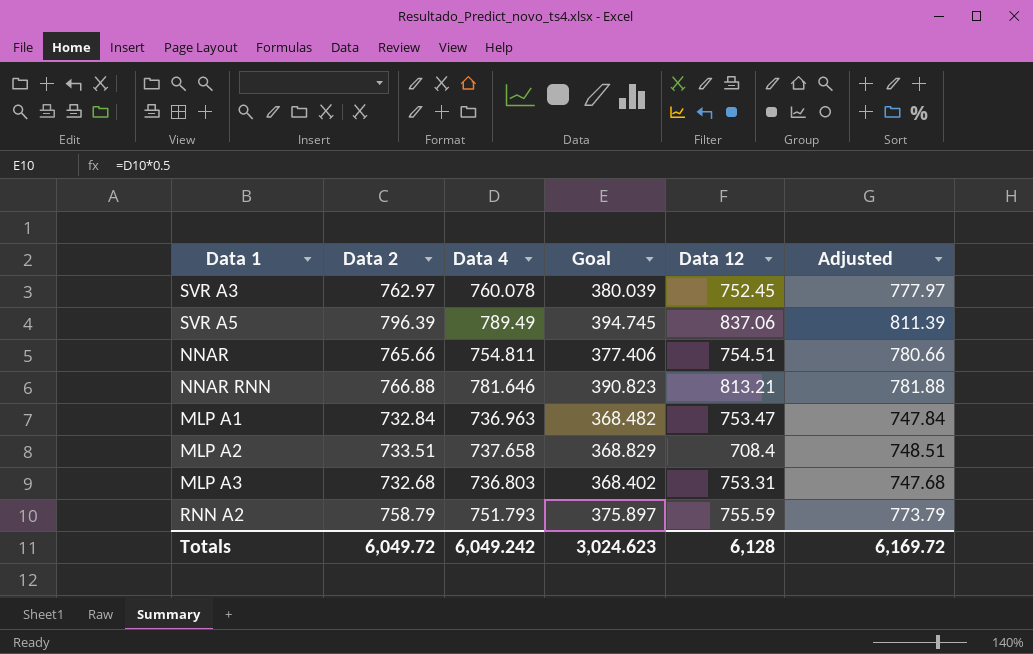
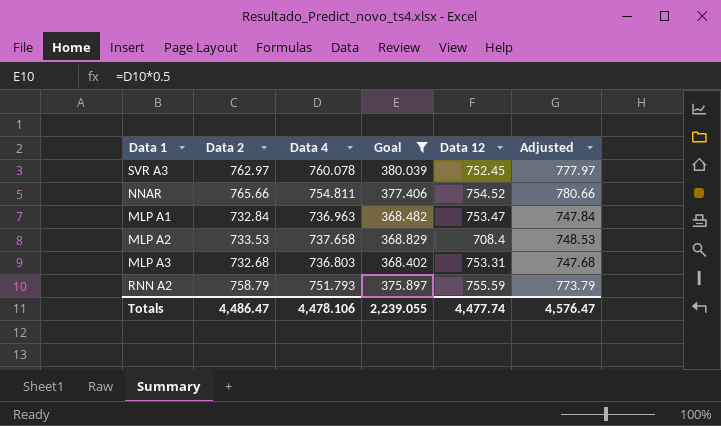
filter: none -> Goal <= 380.039
NNAR | Data 12: 754.51 -> 754.52
MLP A2 | Data 2: 733.51 -> 733.53
MLP A2 | Adjusted: 748.51 -> 748.53
Totals | Data 2: 6,049.72 -> 4,486.47
Totals | Data 4: 6,049.242 -> 4,478.106
Totals | Goal: 3,024.623 -> 2,239.055
Totals | Data 12: 6,128 -> 4,477.74
Totals | Adjusted: 6,169.72 -> 4,576.47

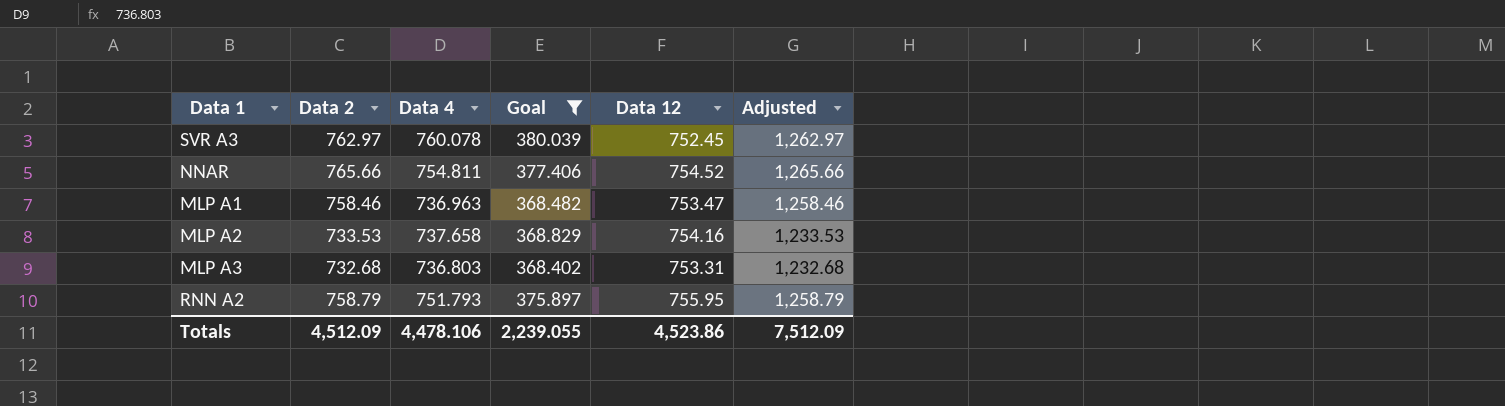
column Adjusted | formula: [Data 2] + 15 -> [Data 2] + 500
MLP A1 | Data 2: 732.84 -> 758.46
MLP A2 | Data 12: 708.4 -> 754.16
RNN A2 | Data 12: 755.59 -> 755.95
Totals | Data 2: 4,486.47 -> 4,512.09
Totals | Data 12: 4,477.74 -> 4,523.86
Totals | Adjusted: 4,576.47 -> 7,512.09

